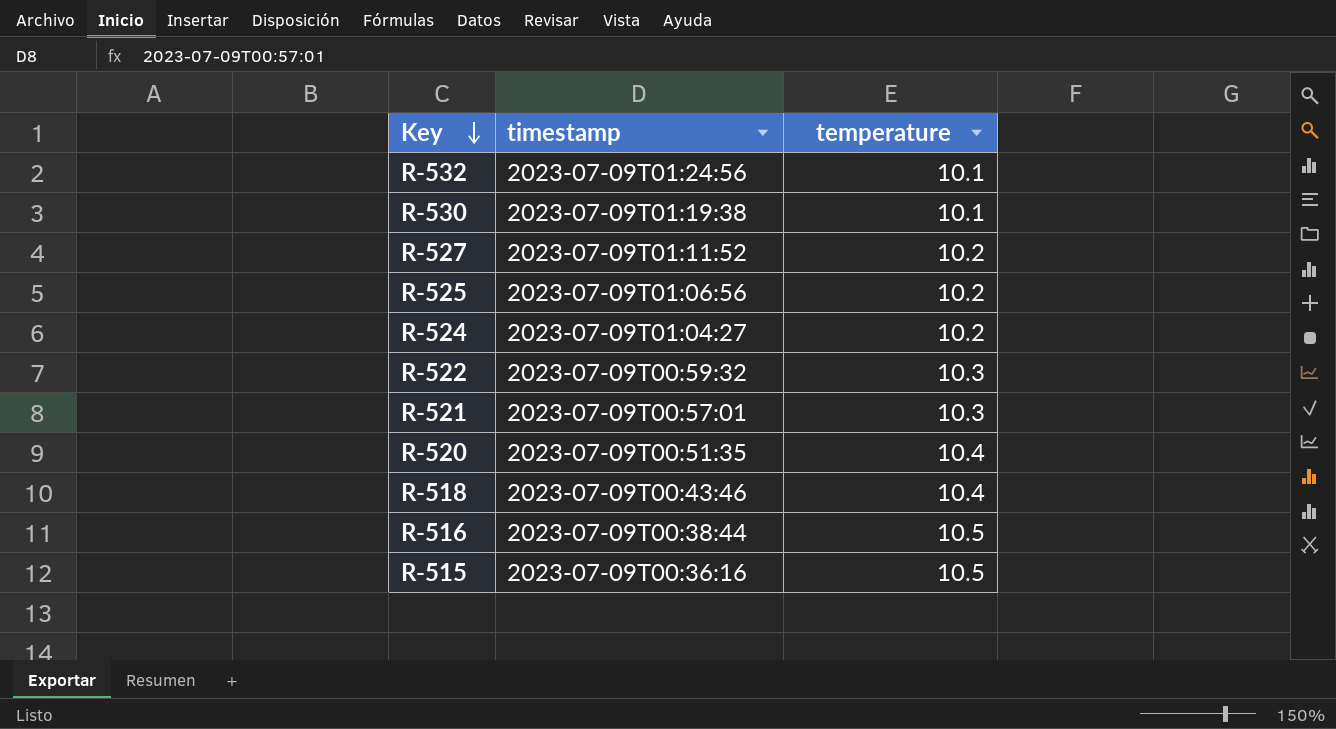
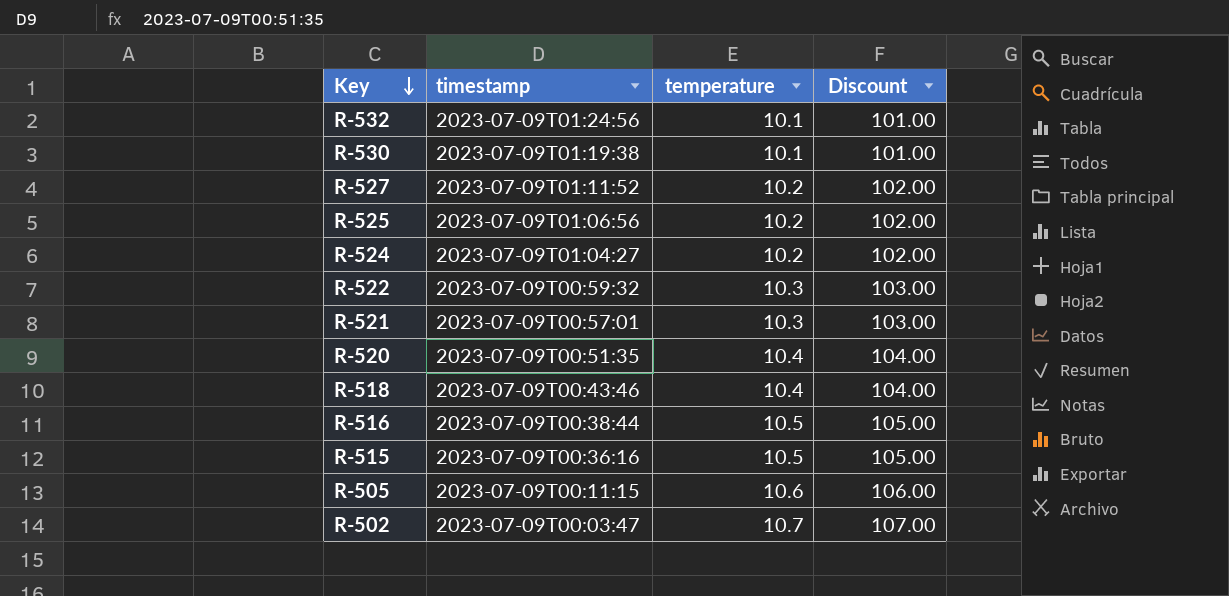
column Discount | formula: none -> [temperature] * 10
row R-505: none -> 2023-07-09T00:11:15 | 10.6 | 106.00
row R-502: none -> 2023-07-09T00:03:47 | 10.7 | 107.00

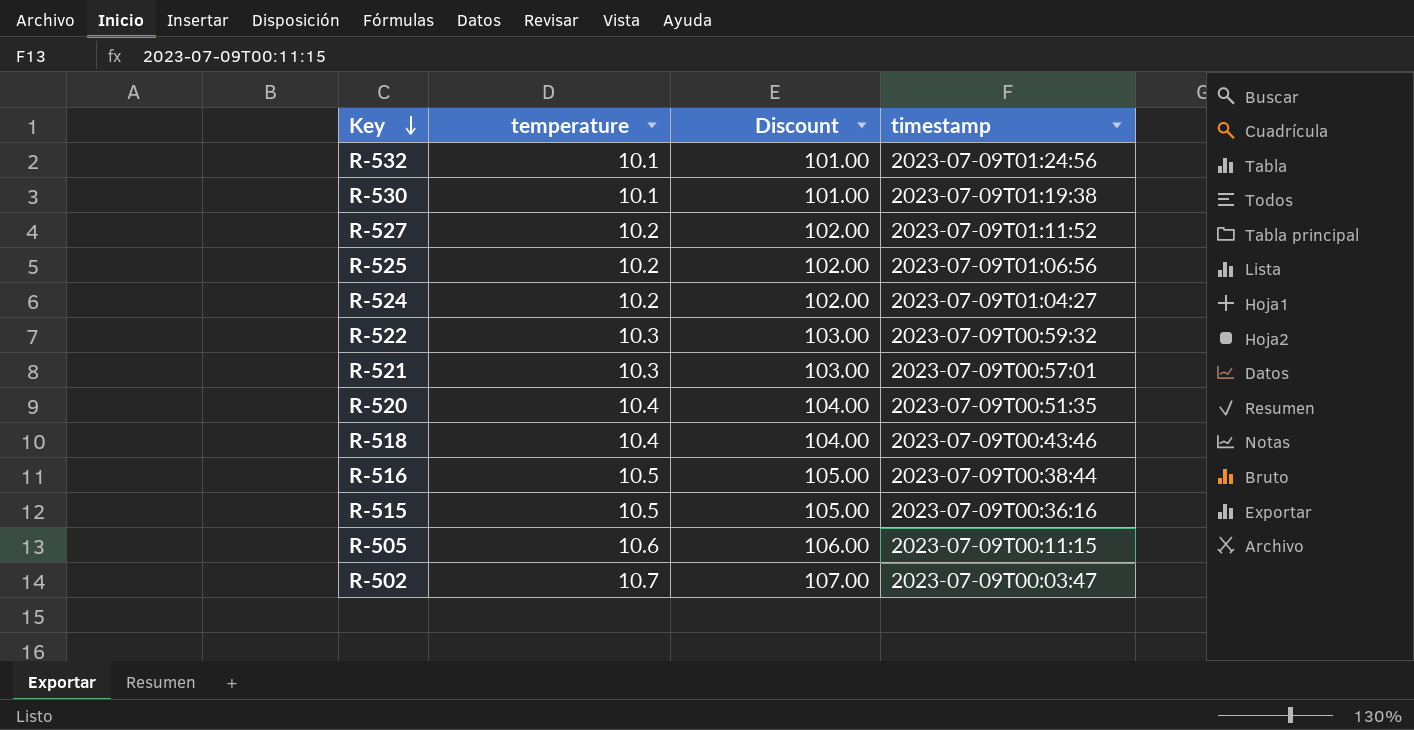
column timestamp | position: 2 -> 4

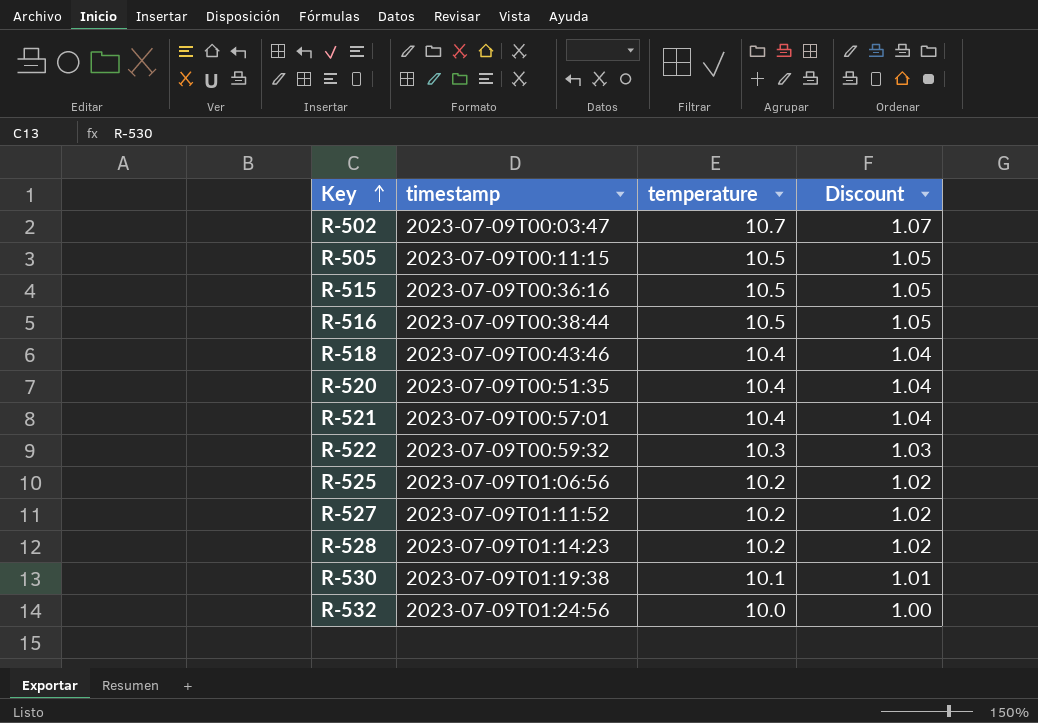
row order: Key descending -> Key ascending
column timestamp | position: 4 -> 2
column Discount | formula: [temperature] * 10 -> [temperature] * 0.1
row R-524: 10.2 | 102.00 | 2023-07-09T01:04:27 -> none
R-505 | temperature: 10.6 -> 10.5
R-521 | temperature: 10.3 -> 10.4
row R-528: none -> 2023-07-09T01:14:23 | 10.2 | 1.02
R-532 | temperature: 10.1 -> 10.0

